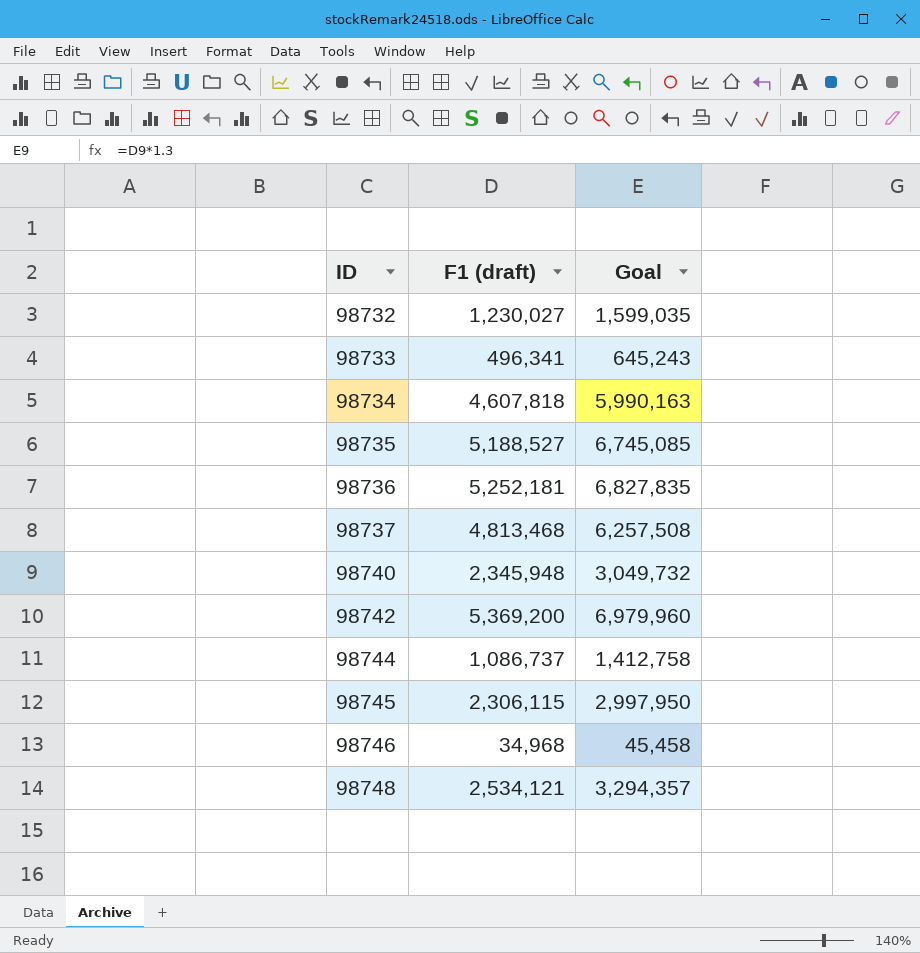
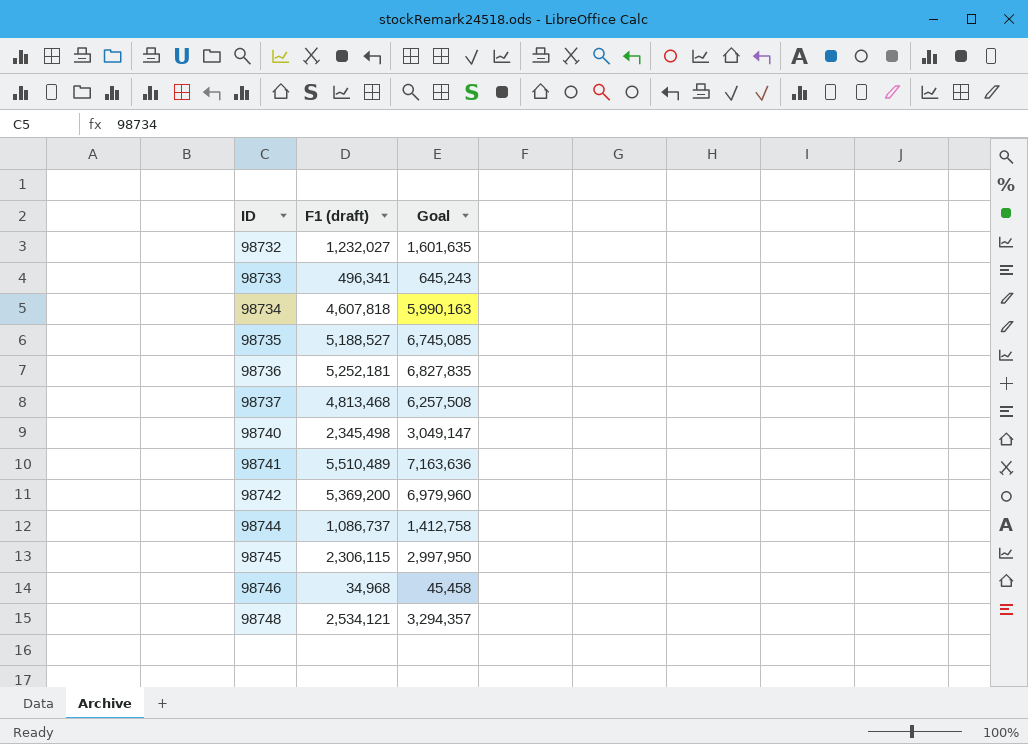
98732 | F1 (draft): 1,230,027 -> 1,232,027
98732 | Goal: 1,599,035 -> 1,601,635
98740 | F1 (draft): 2,345,948 -> 2,345,498
98740 | Goal: 3,049,732 -> 3,049,147
row 98741: none -> 5,510,489 | 7,163,636

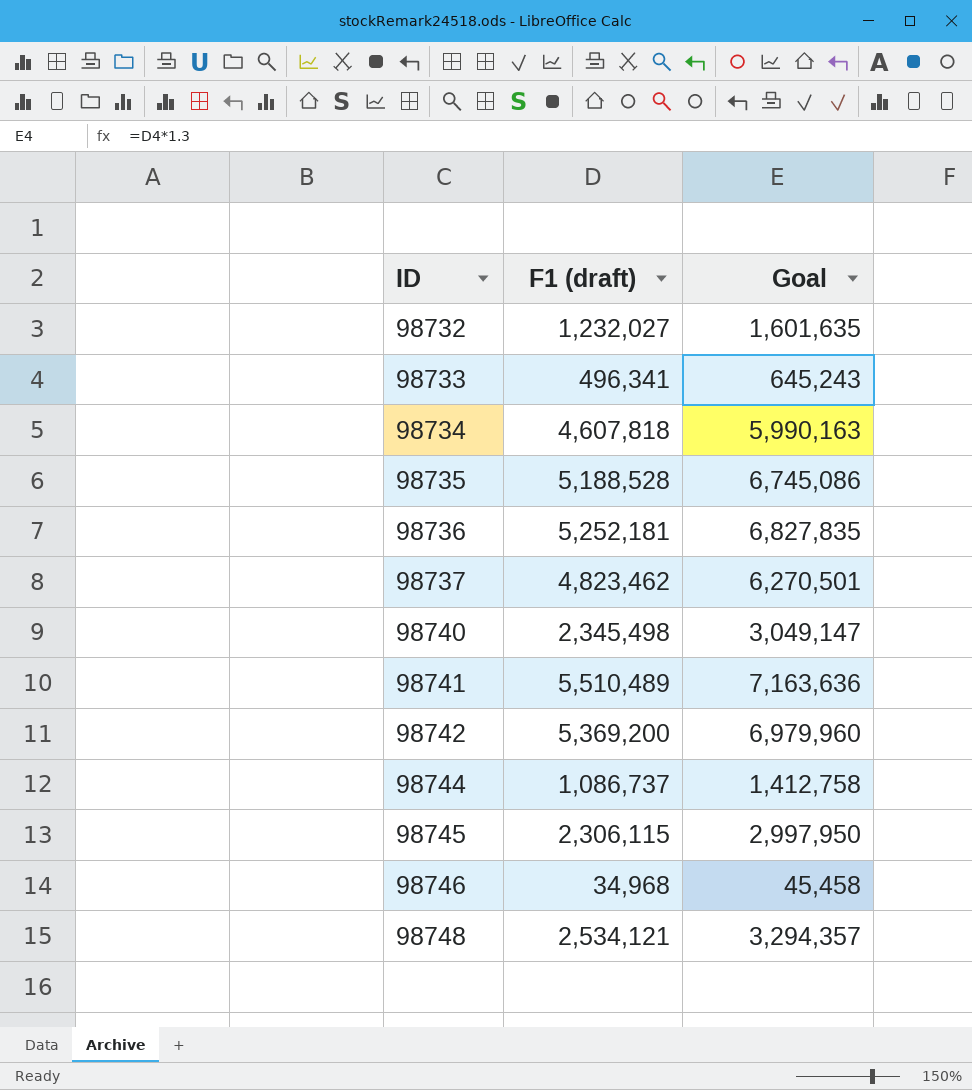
98735 | F1 (draft): 5,188,527 -> 5,188,528
98735 | Goal: 6,745,085 -> 6,745,086
98737 | F1 (draft): 4,813,468 -> 4,823,462
98737 | Goal: 6,257,508 -> 6,270,501

